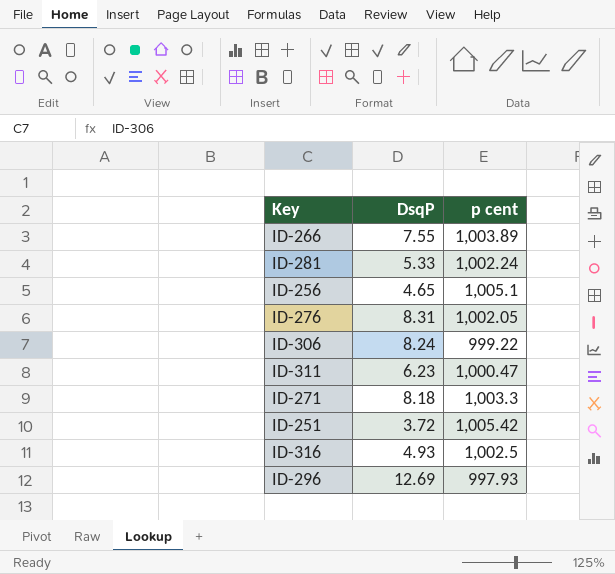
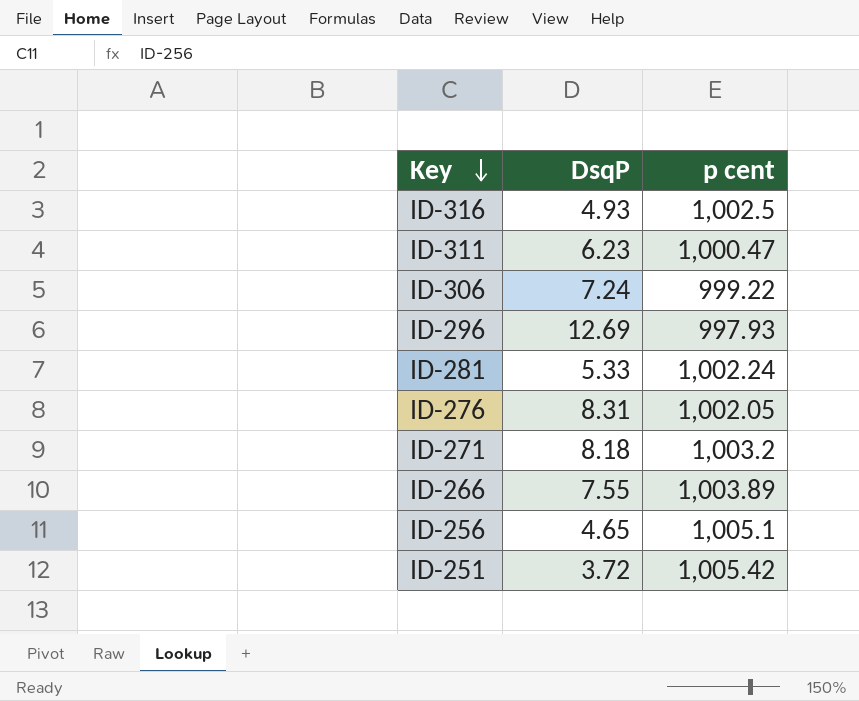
row order: none -> Key descending
ID-306 | DsqP: 8.24 -> 7.24
ID-271 | p cent: 1,003.3 -> 1,003.2

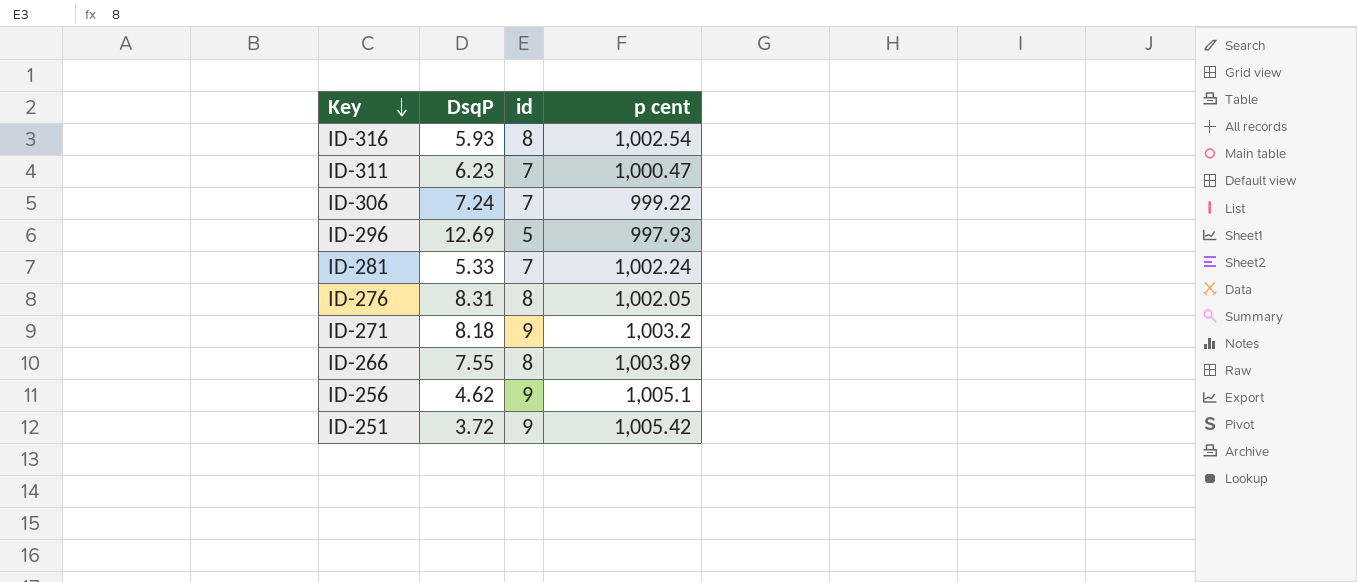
column id | position: none -> 3
ID-316 | DsqP: 4.93 -> 5.93
ID-316 | p cent: 1,002.5 -> 1,002.54
ID-256 | DsqP: 4.65 -> 4.62

